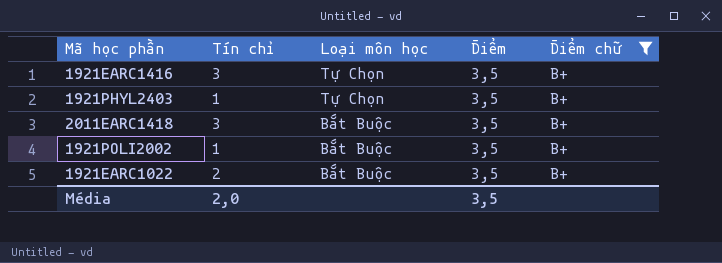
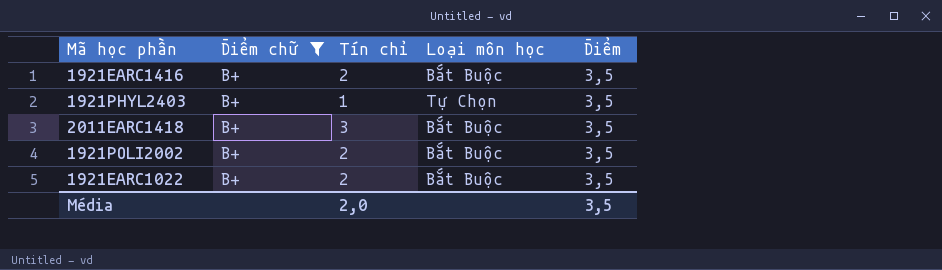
column Điểm chữ | position: 5 -> 2
1921EARC1416 | Tín chỉ: 3 -> 2
1921EARC1416 | Loại môn học: Tự Chọn -> Bắt Buộc
1921POLI2002 | Tín chỉ: 1 -> 2

